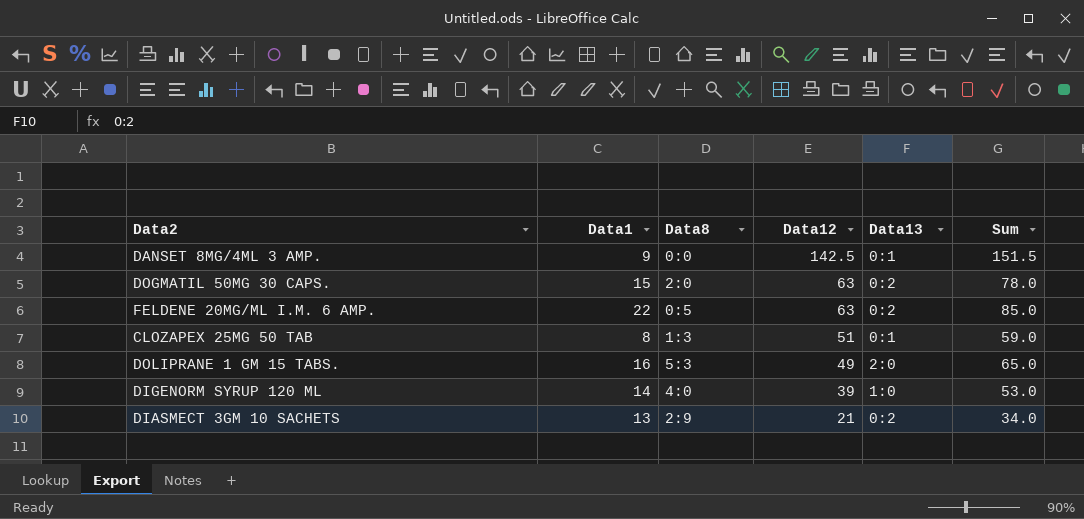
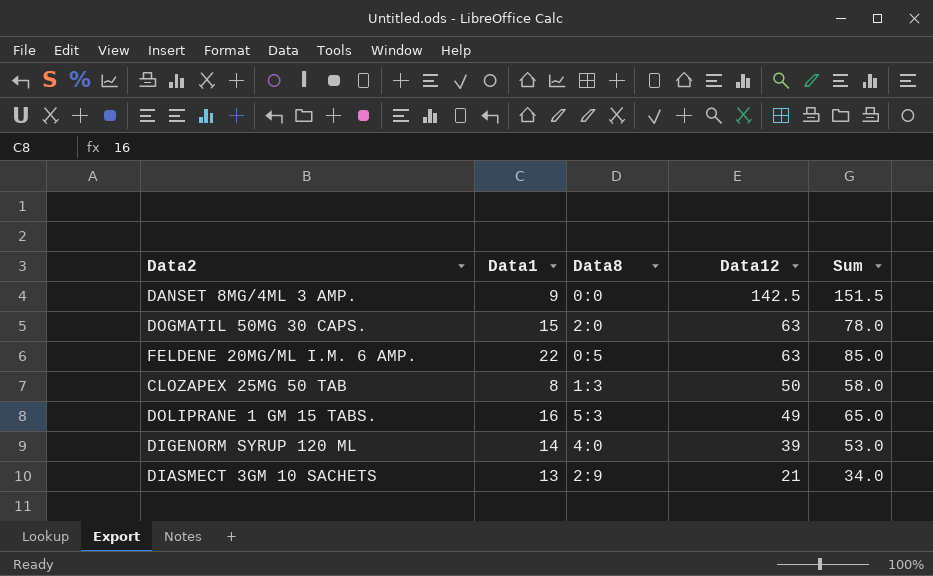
column Data13 | position: 5 -> none
CLOZAPEX 25MG 50 TAB | Data12: 51 -> 50
CLOZAPEX 25MG 50 TAB | Sum: 59.0 -> 58.0

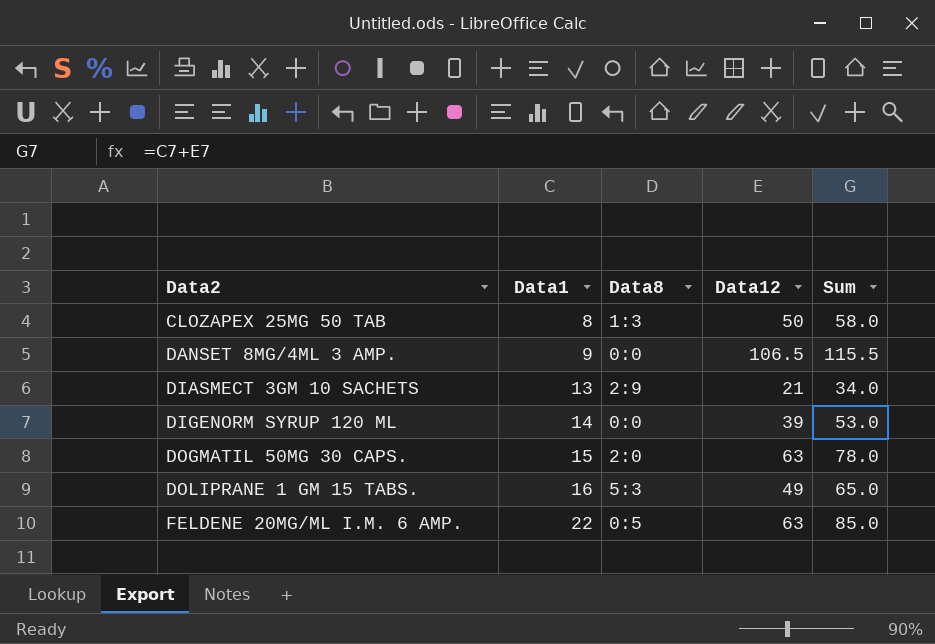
row order: Data12 descending -> Data2 ascending
DANSET 8MG/4ML 3 AMP. | Data12: 142.5 -> 106.5
DANSET 8MG/4ML 3 AMP. | Sum: 151.5 -> 115.5
DIGENORM SYRUP 120 ML | Data8: 4:0 -> 0:0

